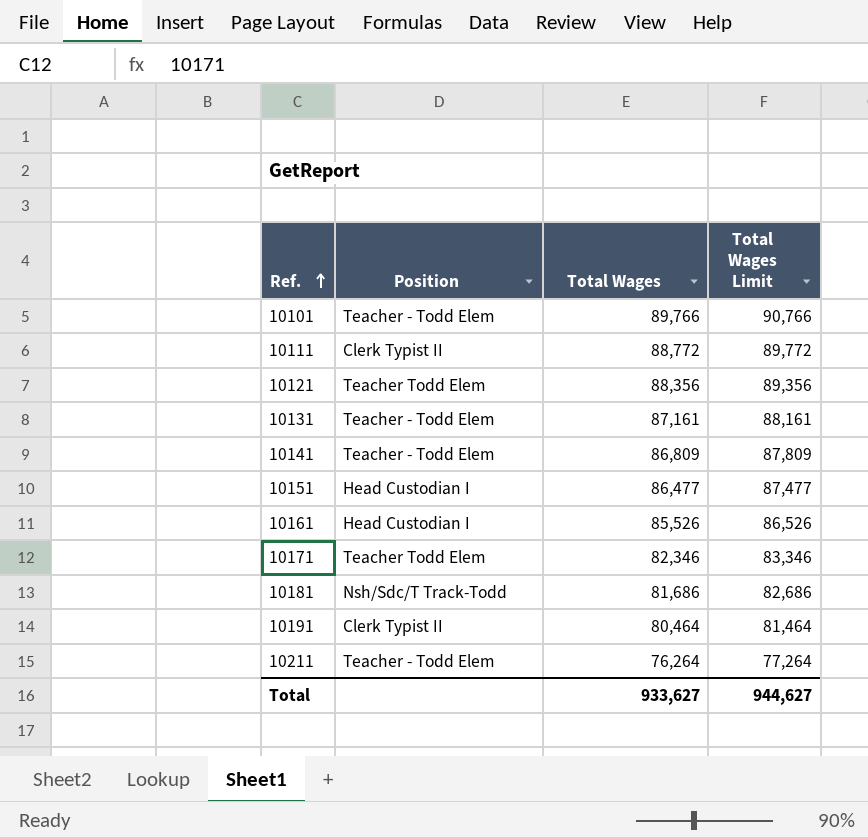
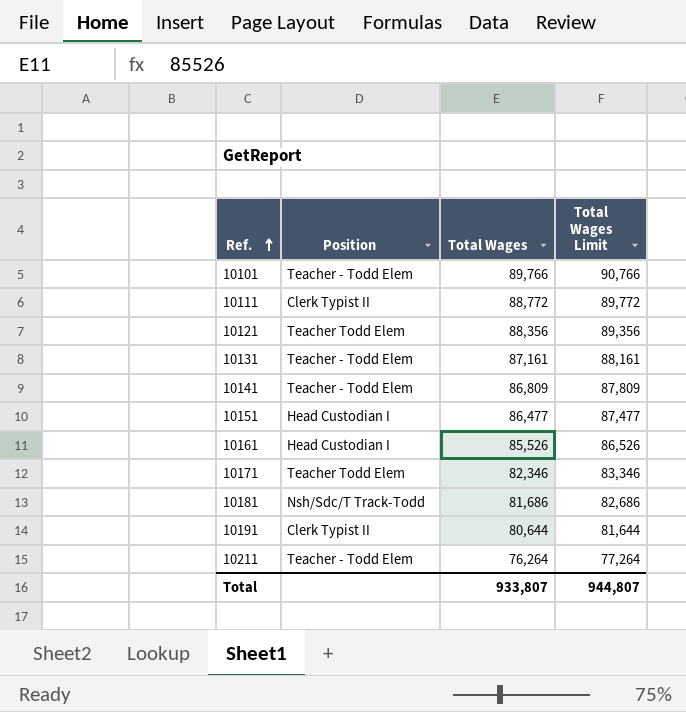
10191 | Total Wages: 80,464 -> 80,644
10191 | Total Wages Limit: 81,464 -> 81,644
Total | Total Wages: 933,627 -> 933,807
Total | Total Wages Limit: 944,627 -> 944,807

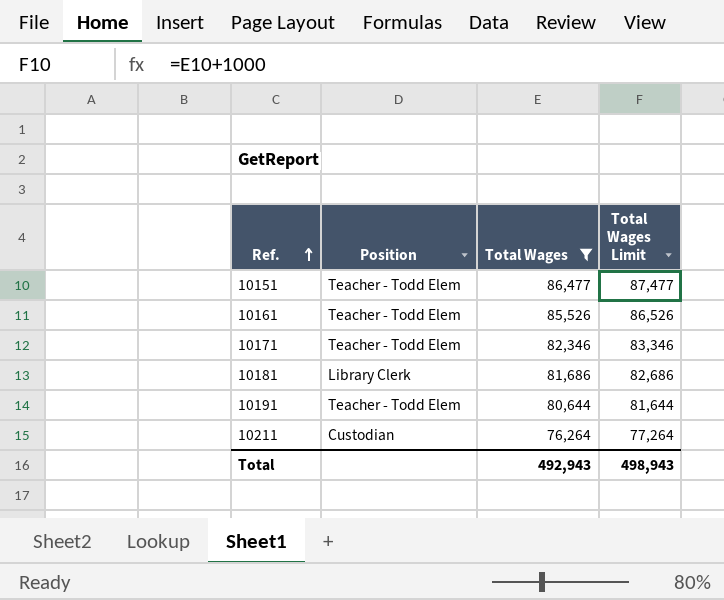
filter: none -> Total Wages <= 86,477
10151 | Position: Head Custodian I -> Teacher - Todd Elem
10161 | Position: Head Custodian I -> Teacher - Todd Elem
10171 | Position: Teacher Todd Elem -> Teacher - Todd Elem
10181 | Position: Nsh/Sdc/T Track-Todd -> Library Clerk
10191 | Position: Clerk Typist II -> Teacher - Todd Elem
10211 | Position: Teacher - Todd Elem -> Custodian
Total | Total Wages: 933,807 -> 492,943
Total | Total Wages Limit: 944,807 -> 498,943

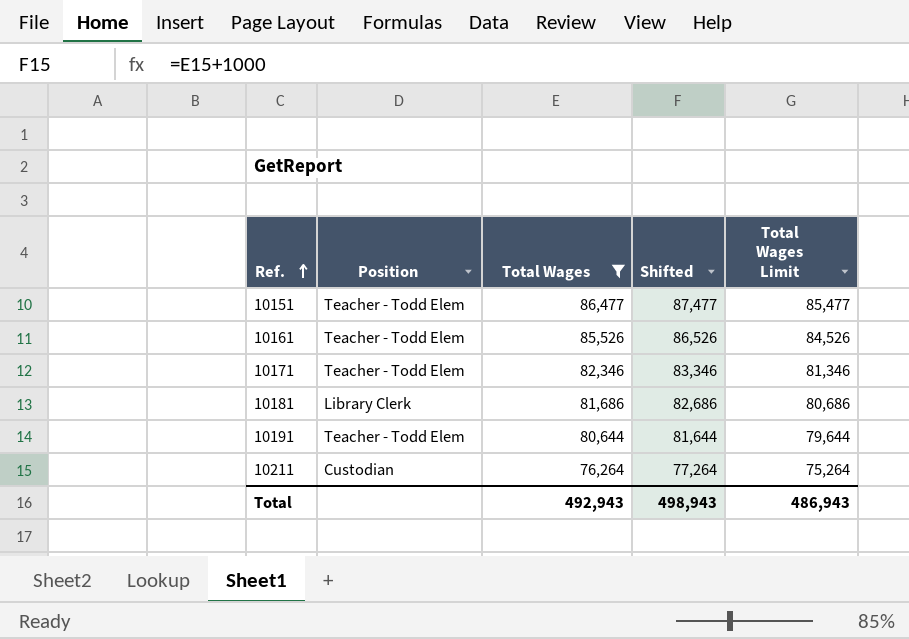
column Shifted | formula: none -> [Total Wages] + 1000
column Total Wages Limit | formula: [Total Wages] + 1000 -> [Total Wages] - 1000
Total | Total Wages Limit: 498,943 -> 486,943

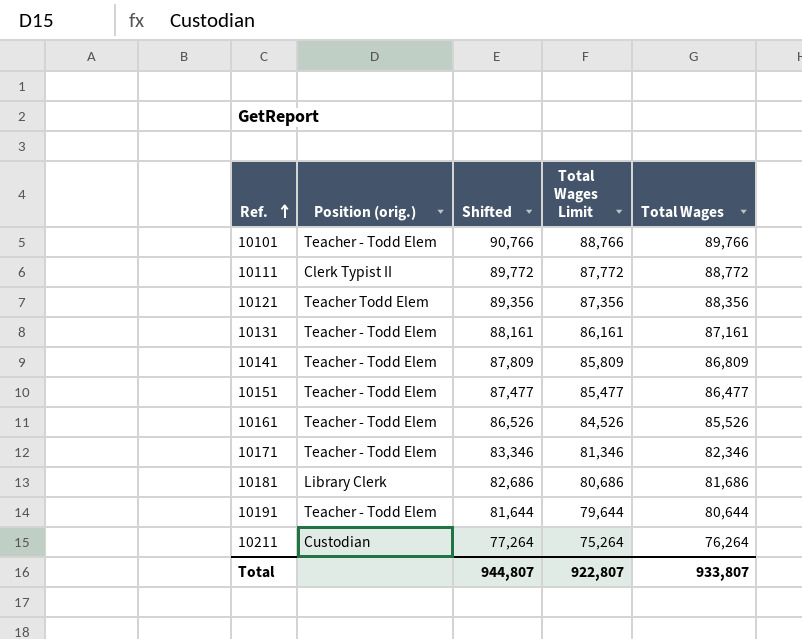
filter: Total Wages <= 86,477 -> none
column name: Position -> Position (orig.)
column Total Wages | position: 3 -> 5
Total | Shifted: 498,943 -> 944,807
Total | Total Wages Limit: 486,943 -> 922,807
Total | Total Wages: 492,943 -> 933,807

